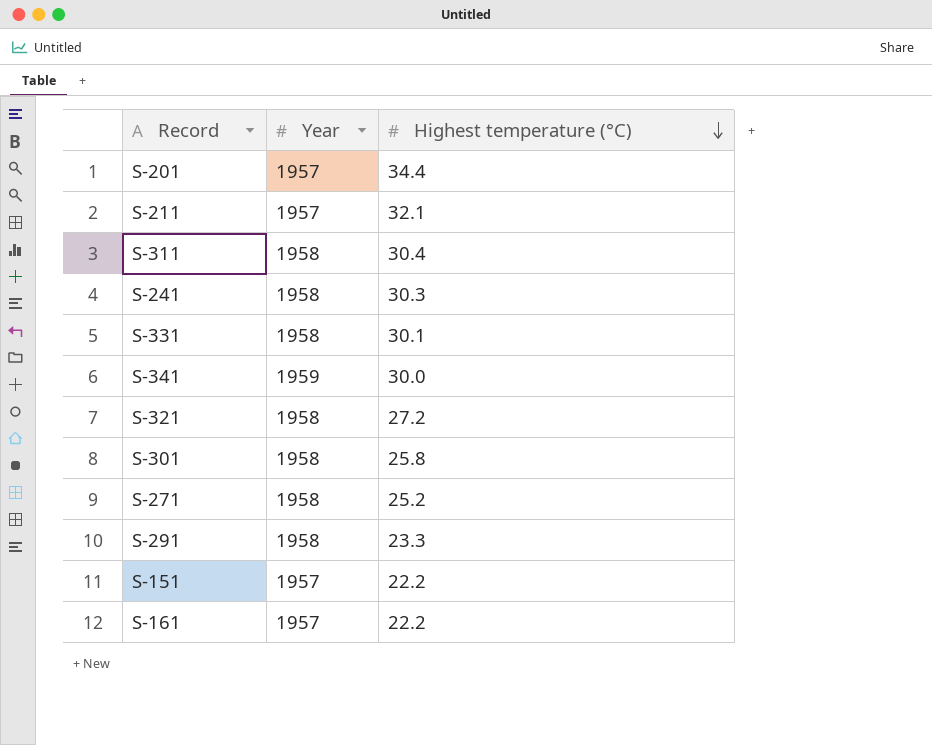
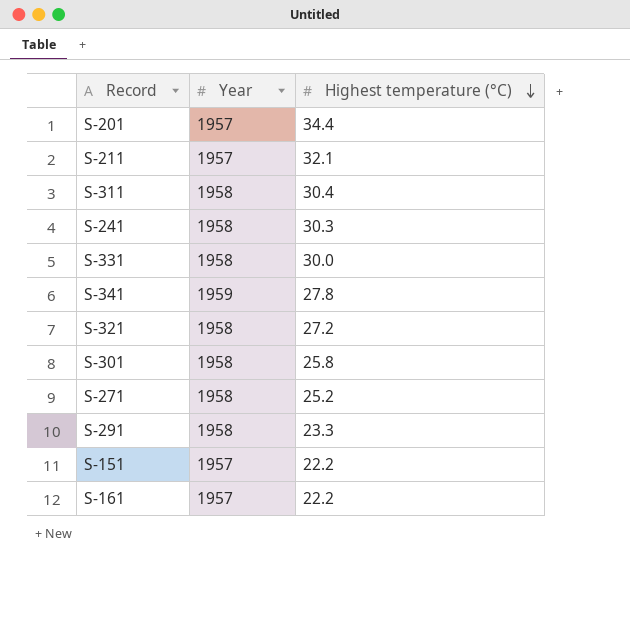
S-331 | Highest temperature (°C): 30.1 -> 30.0
S-341 | Highest temperature (°C): 30.0 -> 27.8

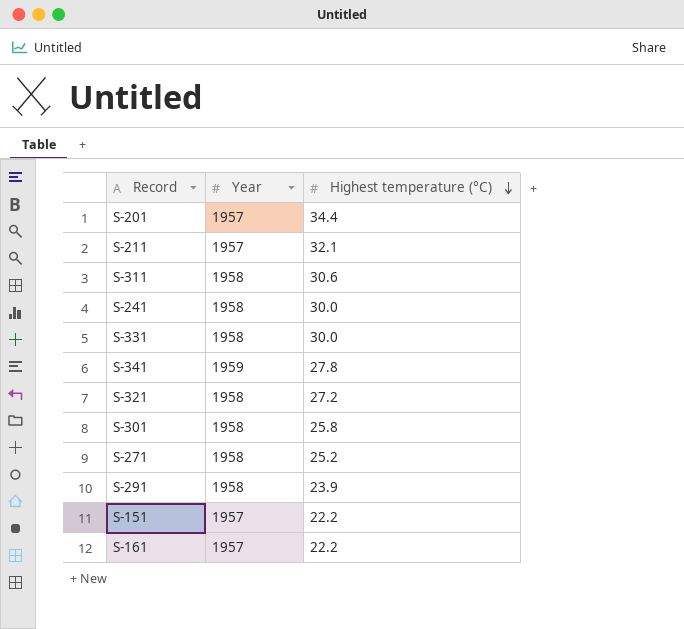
S-311 | Highest temperature (°C): 30.4 -> 30.6
S-241 | Highest temperature (°C): 30.3 -> 30.0
S-291 | Highest temperature (°C): 23.3 -> 23.9

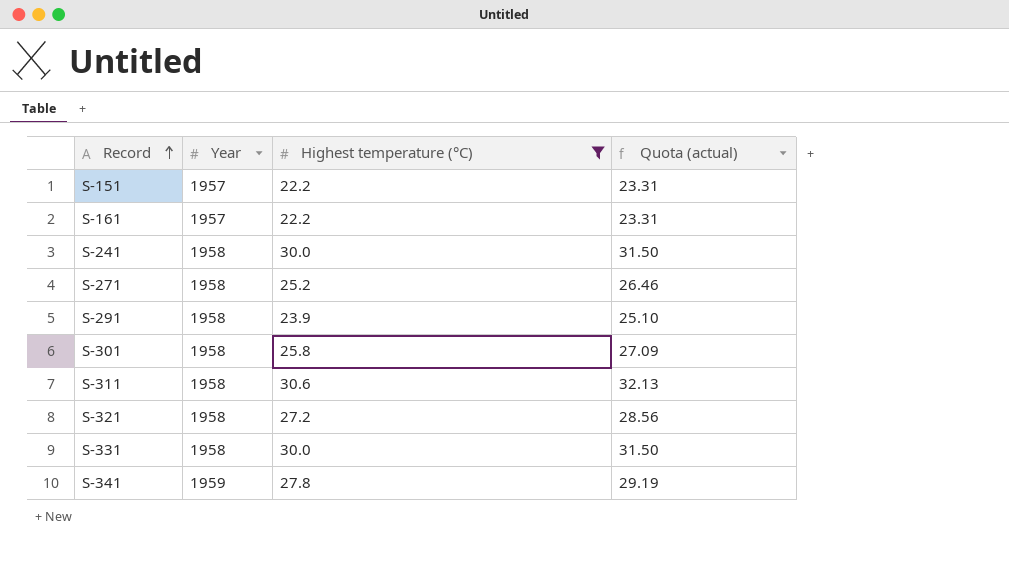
filter: none -> Highest temperature (°C) <= 30.6
row order: Highest temperature (°C) descending -> Record ascending
column Quota (actual) | formula: none -> [Highest temperature (°C)] * 1.05

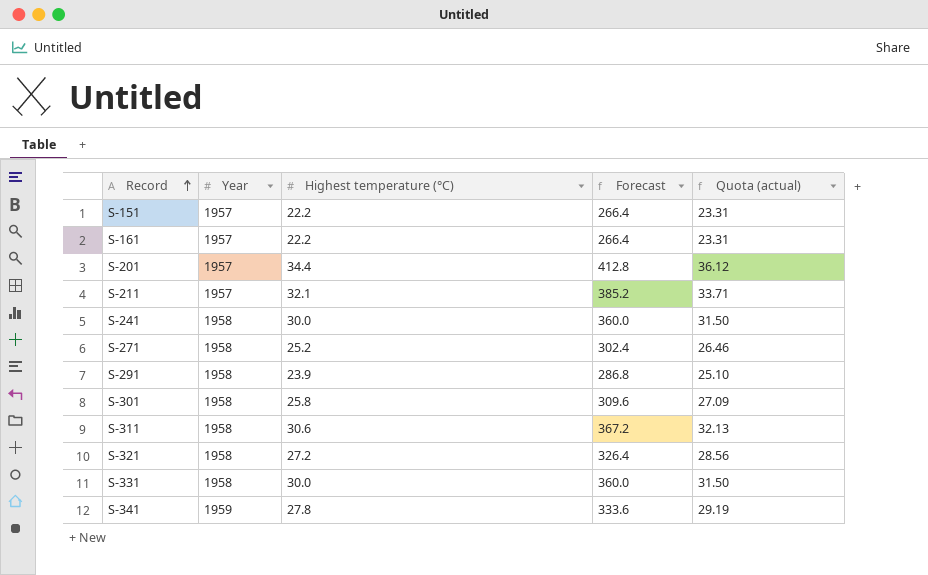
filter: Highest temperature (°C) <= 30.6 -> none
column Forecast | formula: none -> [Highest temperature (°C)] * 12

